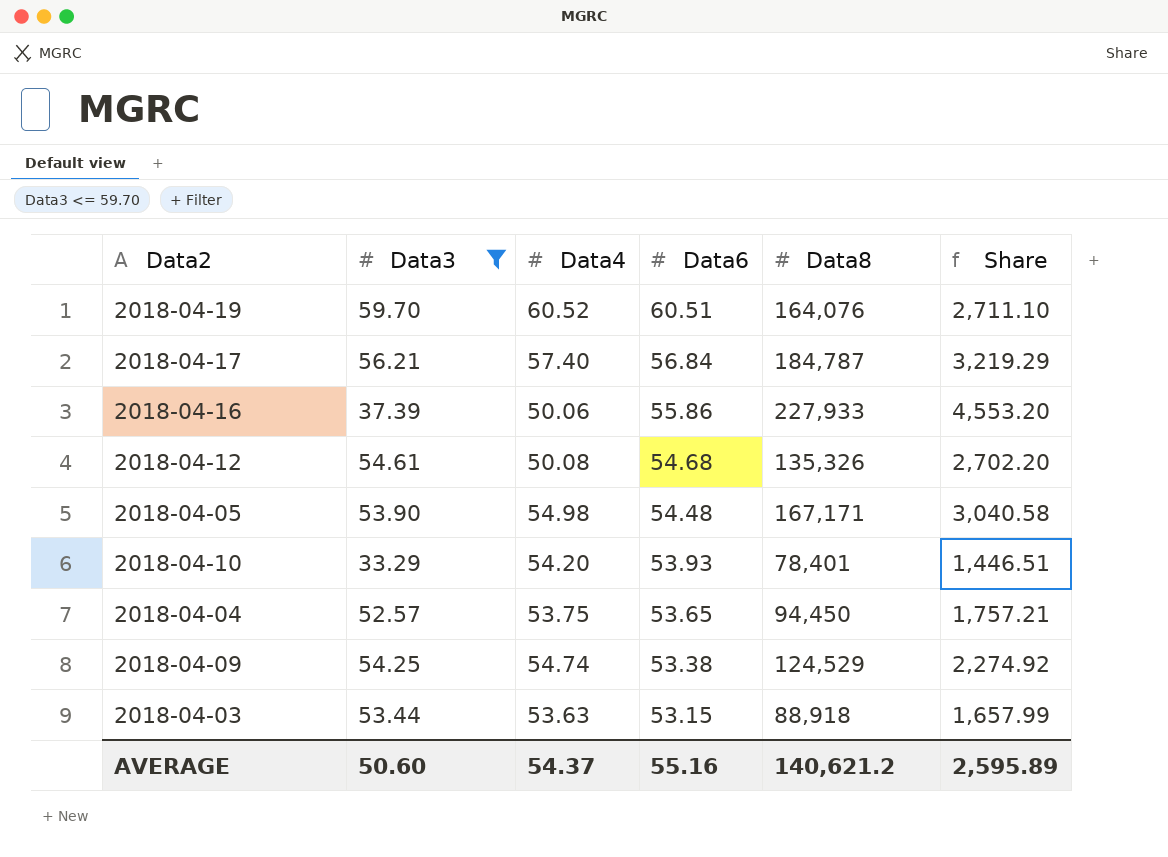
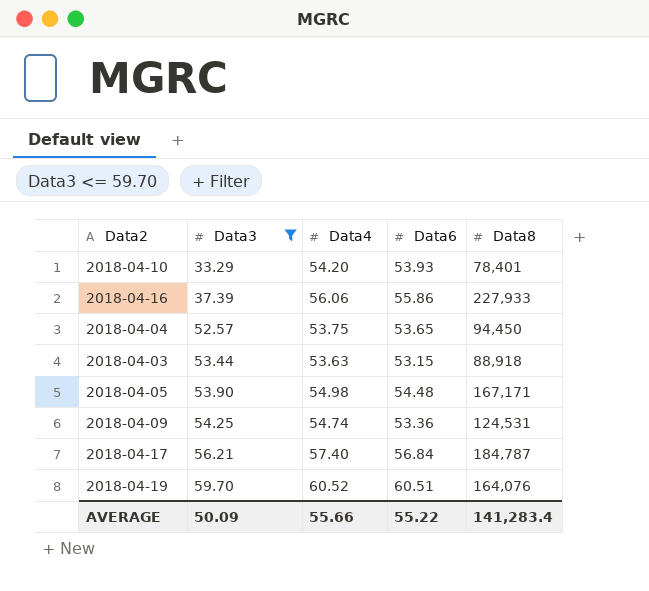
row order: Data6 descending -> Data3 ascending
column Share | formula: [Data8] / [Data4] -> none
row 2018-04-12: 54.61 | 50.08 | 54.68 | 135,326 | 2,702.20 -> none
2018-04-16 | Data4: 50.06 -> 56.06
2018-04-09 | Data6: 53.38 -> 53.36
2018-04-09 | Data8: 124,529 -> 124,531
AVERAGE | Data3: 50.60 -> 50.09
AVERAGE | Data4: 54.37 -> 55.66
AVERAGE | Data6: 55.16 -> 55.22
AVERAGE | Data8: 140,621.2 -> 141,283.4

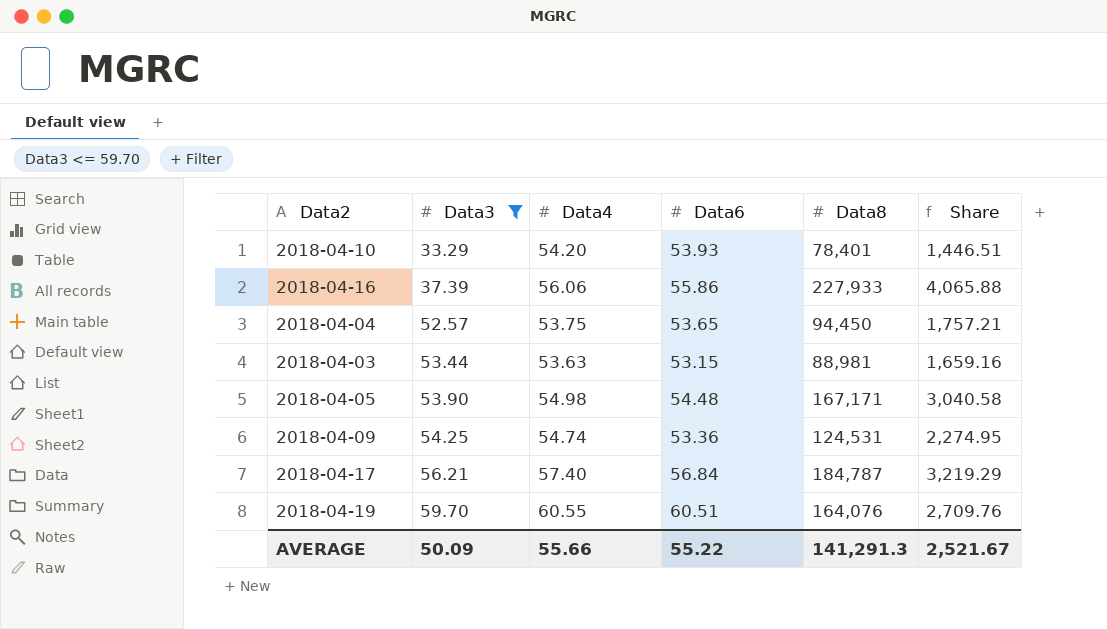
column Share | formula: none -> [Data8] / [Data4]
2018-04-03 | Data8: 88,918 -> 88,981
2018-04-19 | Data4: 60.52 -> 60.55
AVERAGE | Data8: 141,283.4 -> 141,291.3

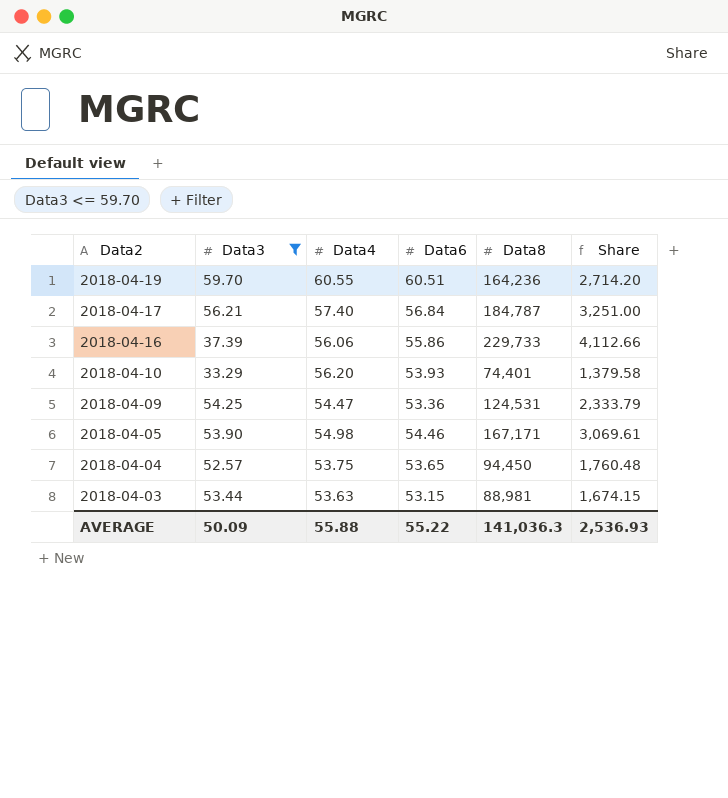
row order: Data3 ascending -> Data2 descending
column Share | formula: [Data8] / [Data4] -> [Data8] / [Data6]
2018-04-19 | Data8: 164,076 -> 164,236
2018-04-16 | Data8: 227,933 -> 229,733
2018-04-10 | Data4: 54.20 -> 56.20
2018-04-10 | Data8: 78,401 -> 74,401
2018-04-09 | Data4: 54.74 -> 54.47
2018-04-05 | Data6: 54.48 -> 54.46
AVERAGE | Data4: 55.66 -> 55.88
AVERAGE | Data8: 141,291.3 -> 141,036.3
AVERAGE | Share: 2,521.67 -> 2,536.93

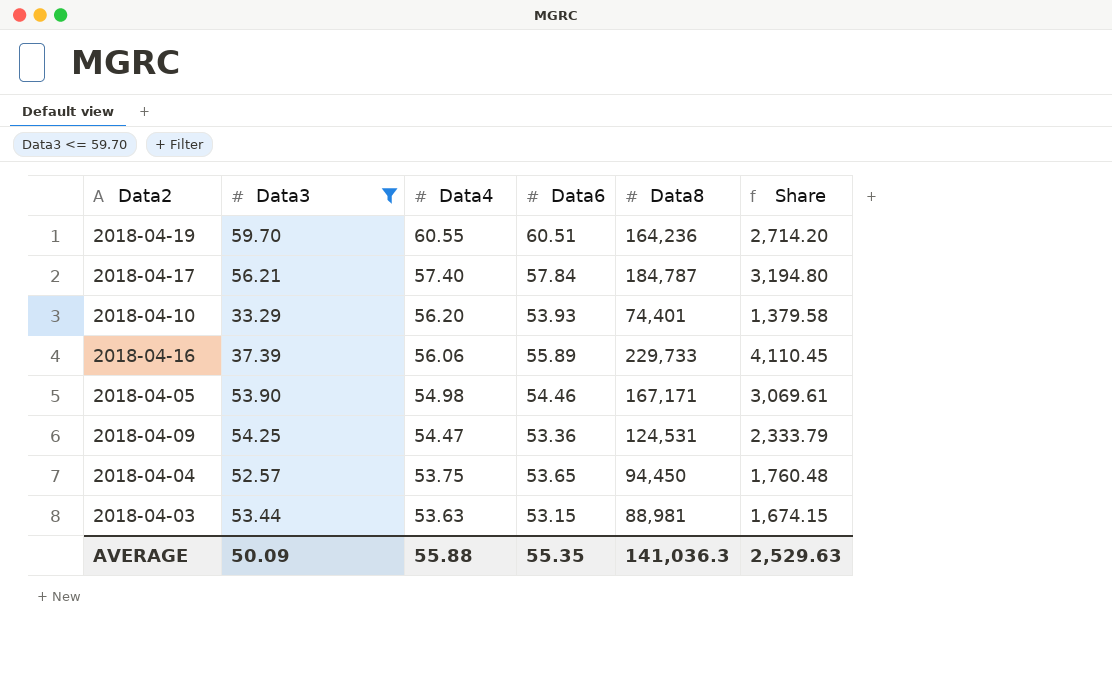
row order: Data2 descending -> Data4 descending
2018-04-17 | Data6: 56.84 -> 57.84
2018-04-17 | Share: 3,251.00 -> 3,194.80
2018-04-16 | Data6: 55.86 -> 55.89
2018-04-16 | Share: 4,112.66 -> 4,110.45
AVERAGE | Data6: 55.22 -> 55.35
AVERAGE | Share: 2,536.93 -> 2,529.63

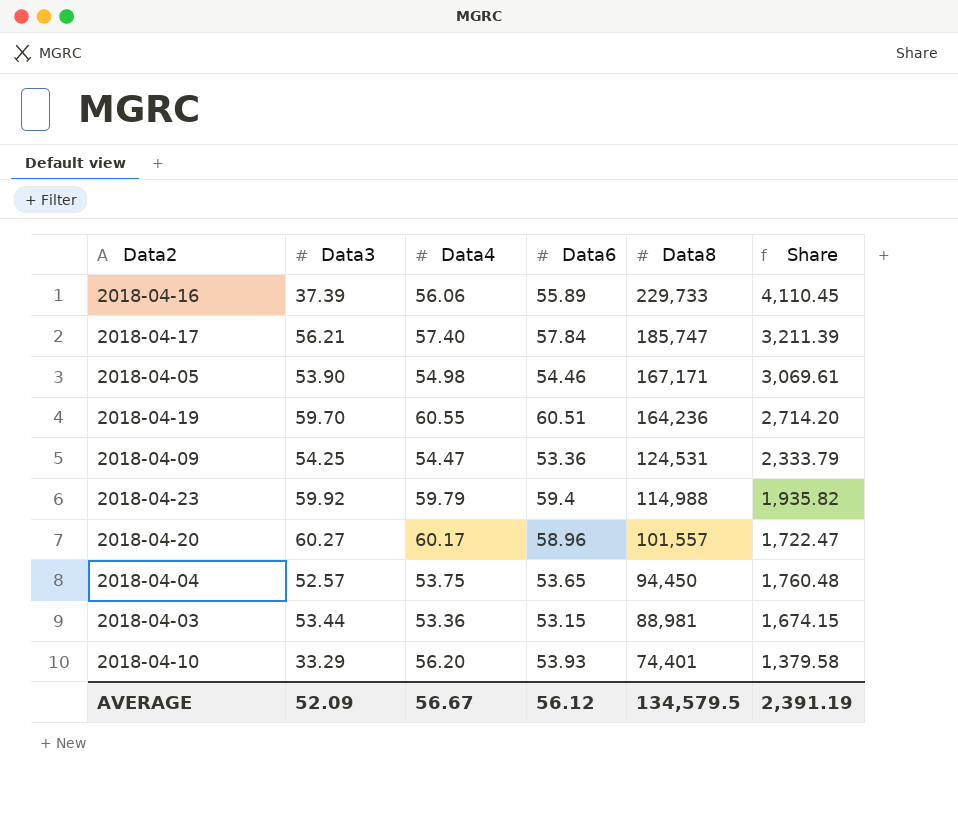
filter: Data3 <= 59.70 -> none
row order: Data4 descending -> Data8 descending
2018-04-17 | Data8: 184,787 -> 185,747
2018-04-17 | Share: 3,194.80 -> 3,211.39
2018-04-03 | Data4: 53.63 -> 53.36
AVERAGE | Data3: 50.09 -> 52.09
AVERAGE | Data4: 55.88 -> 56.67
AVERAGE | Data6: 55.35 -> 56.12
AVERAGE | Data8: 141,036.3 -> 134,579.5
AVERAGE | Share: 2,529.63 -> 2,391.19

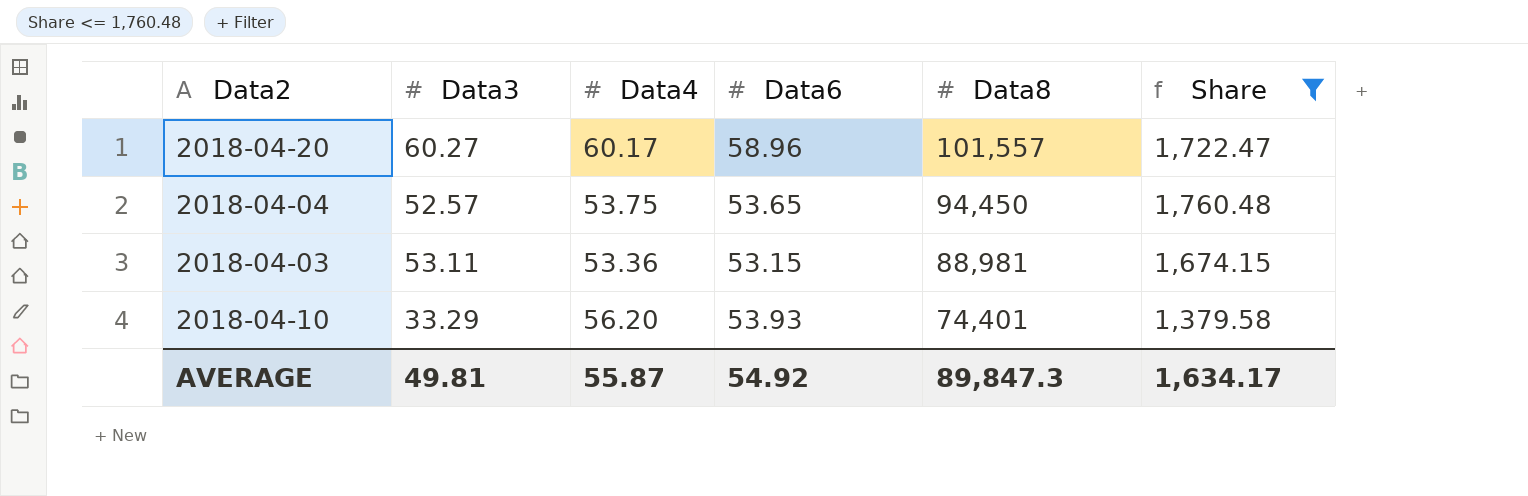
filter: none -> Share <= 1,760.48
2018-04-03 | Data3: 53.44 -> 53.11
AVERAGE | Data3: 52.09 -> 49.81
AVERAGE | Data4: 56.67 -> 55.87
AVERAGE | Data6: 56.12 -> 54.92
AVERAGE | Data8: 134,579.5 -> 89,847.3
AVERAGE | Share: 2,391.19 -> 1,634.17

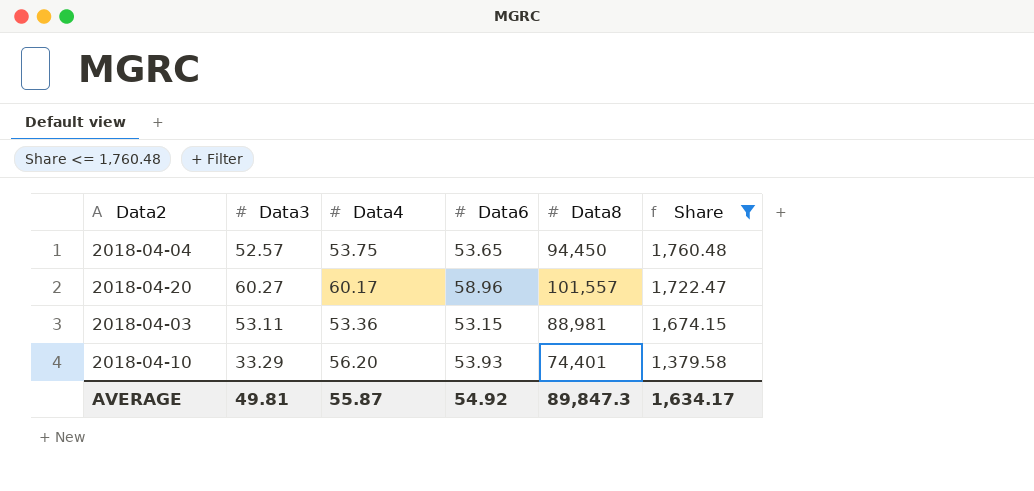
row order: Data8 descending -> Share descending

